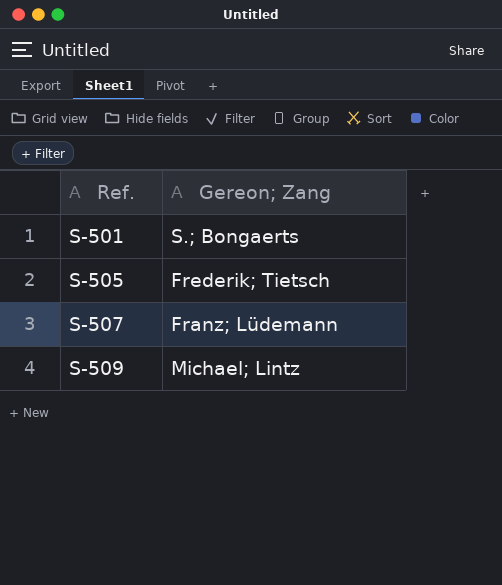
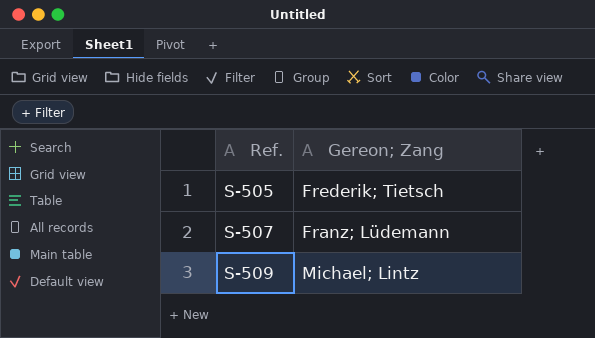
row S-501: S.; Bongaerts -> none

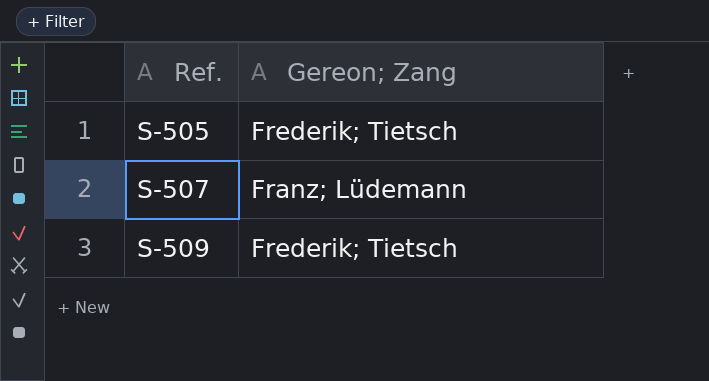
S-509 | Gereon; Zang: Michael; Lintz -> Frederik; Tietsch

